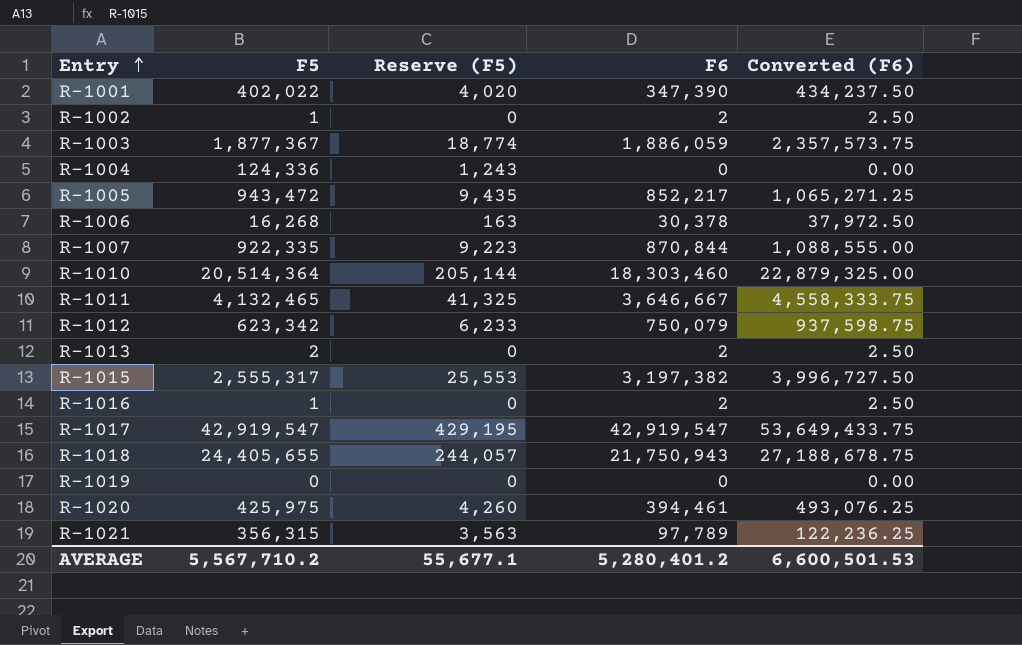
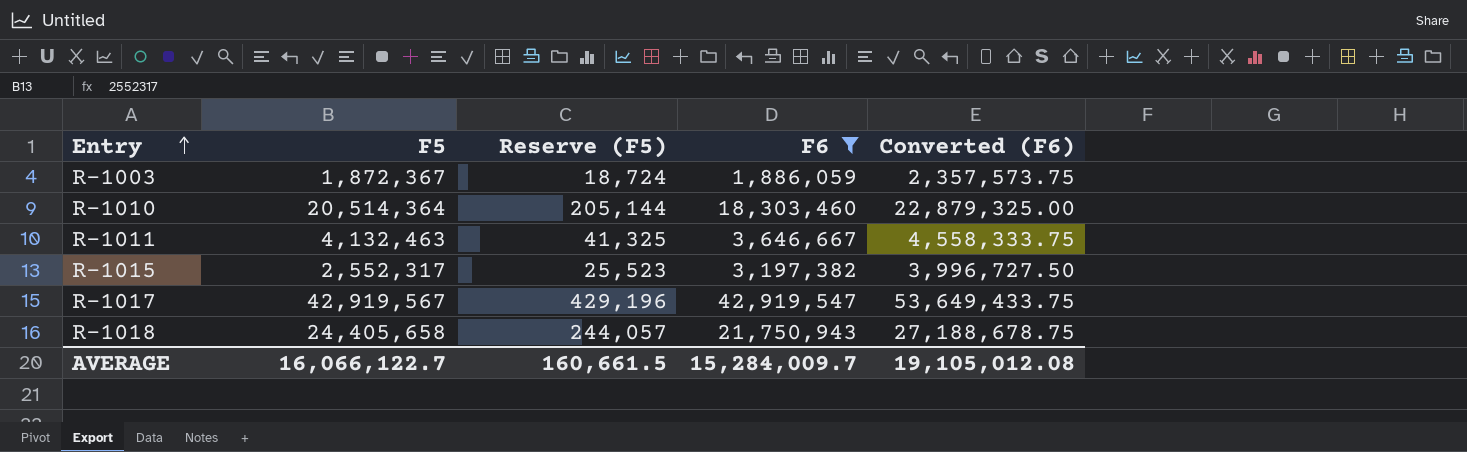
filter: none -> F6 >= 1,886,059
R-1003 | F5: 1,877,367 -> 1,872,367
R-1003 | Reserve (F5): 18,774 -> 18,724
R-1011 | F5: 4,132,465 -> 4,132,463
R-1015 | F5: 2,555,317 -> 2,552,317
R-1015 | Reserve (F5): 25,553 -> 25,523
R-1017 | F5: 42,919,547 -> 42,919,567
R-1017 | Reserve (F5): 429,195 -> 429,196
R-1018 | F5: 24,405,655 -> 24,405,658
AVERAGE | F5: 5,567,710.2 -> 16,066,122.7
AVERAGE | Reserve (F5): 55,677.1 -> 160,661.5
AVERAGE | F6: 5,280,401.2 -> 15,284,009.7
AVERAGE | Converted (F6): 6,600,501.53 -> 19,105,012.08

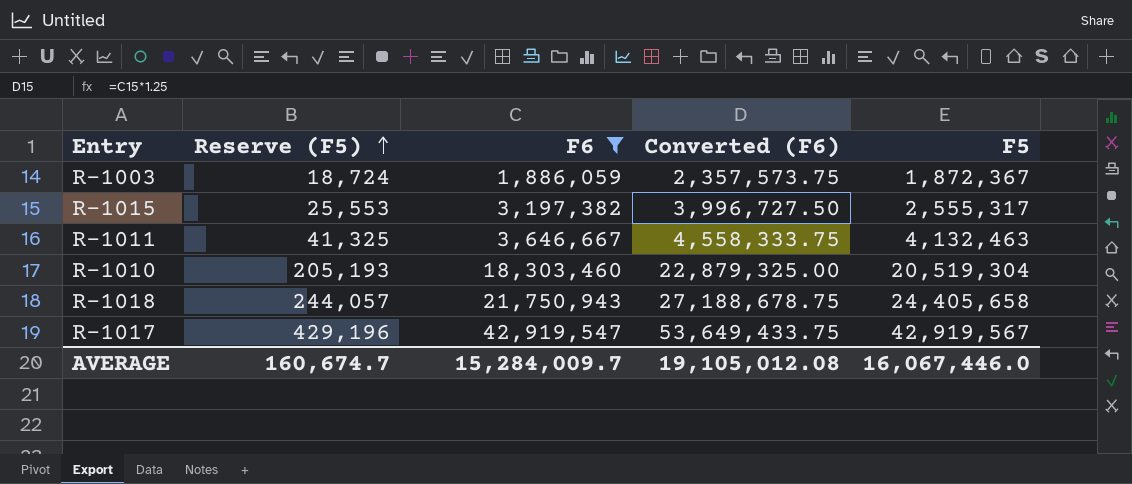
row order: Entry ascending -> Reserve (F5) ascending
column F5 | position: 2 -> 5
R-1015 | Reserve (F5): 25,523 -> 25,553
R-1015 | F5: 2,552,317 -> 2,555,317
R-1010 | Reserve (F5): 205,144 -> 205,193
R-1010 | F5: 20,514,364 -> 20,519,304
AVERAGE | Reserve (F5): 160,661.5 -> 160,674.7
AVERAGE | F5: 16,066,122.7 -> 16,067,446.0

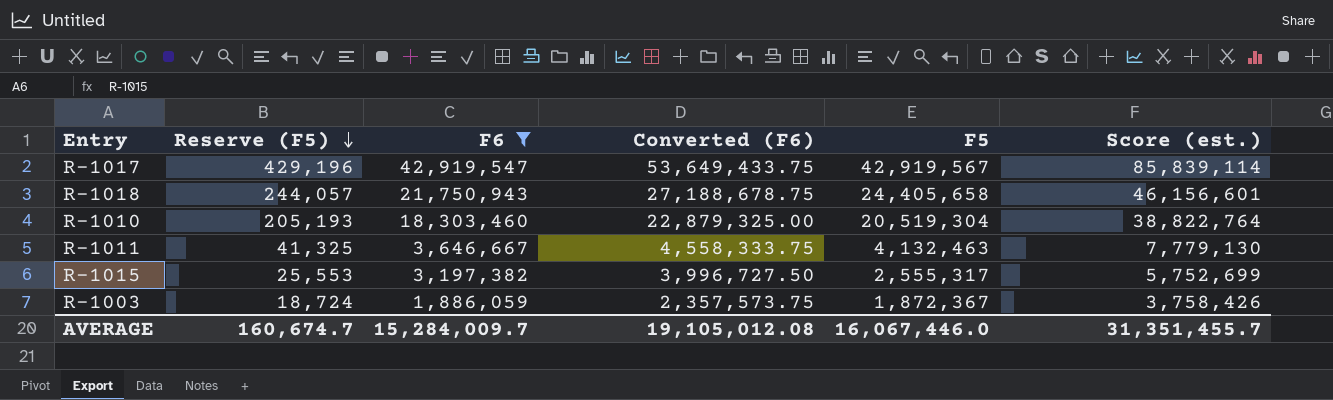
row order: Reserve (F5) ascending -> Reserve (F5) descending
column Score (est.) | formula: none -> [F6] + [F5]

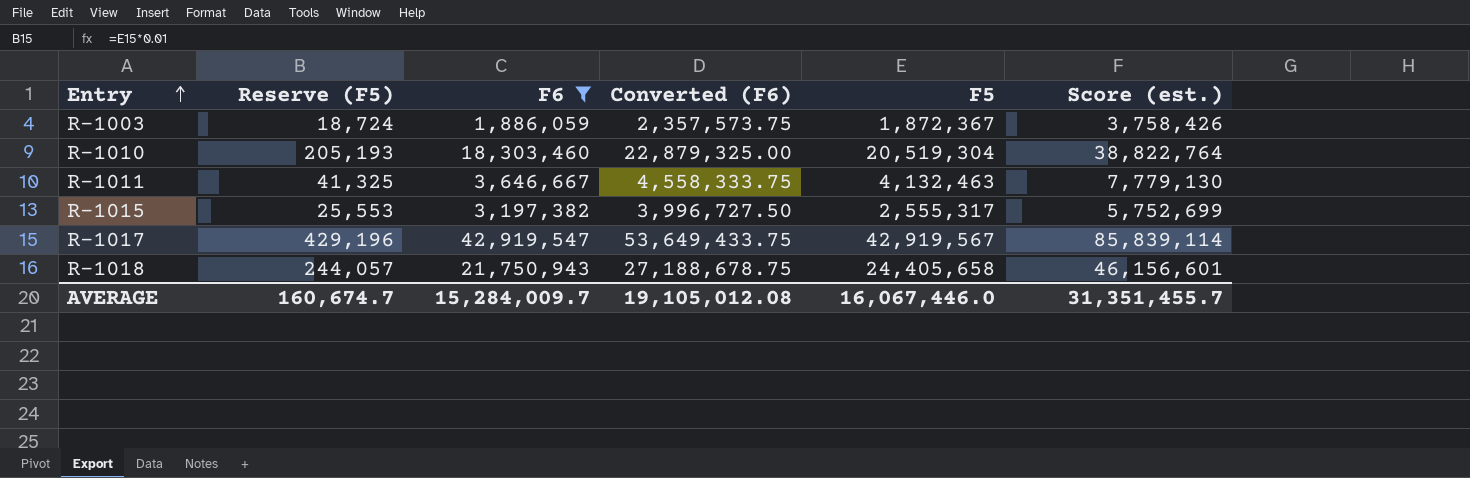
row order: Reserve (F5) descending -> Entry ascending

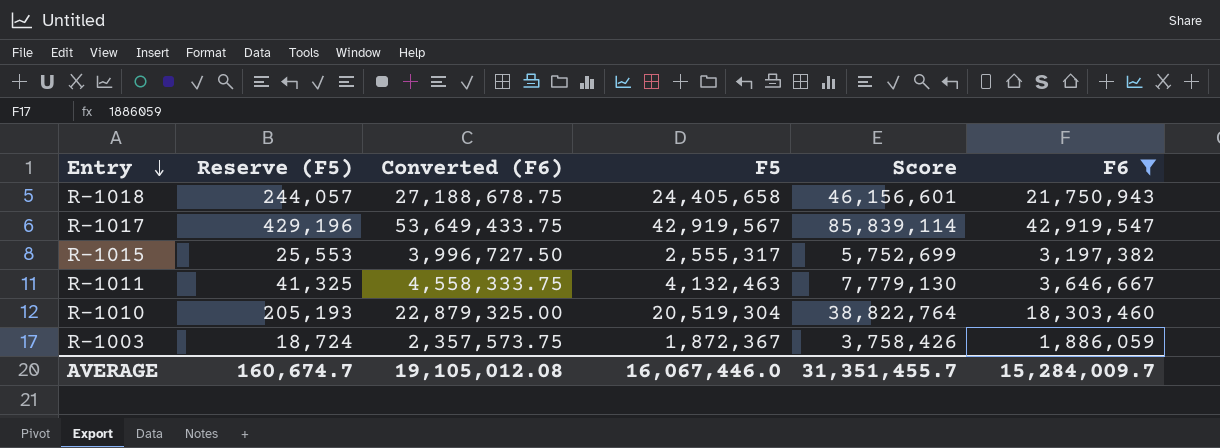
row order: Entry ascending -> Entry descending
column name: Score (est.) -> Score
column F6 | position: 3 -> 6

